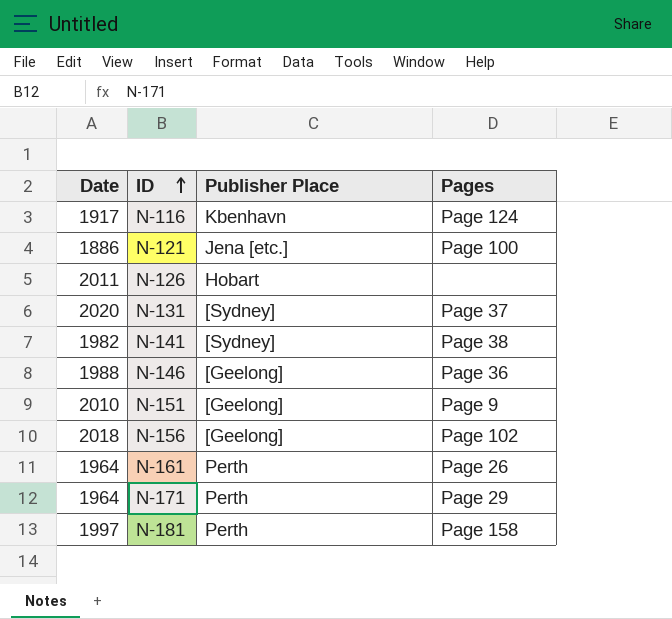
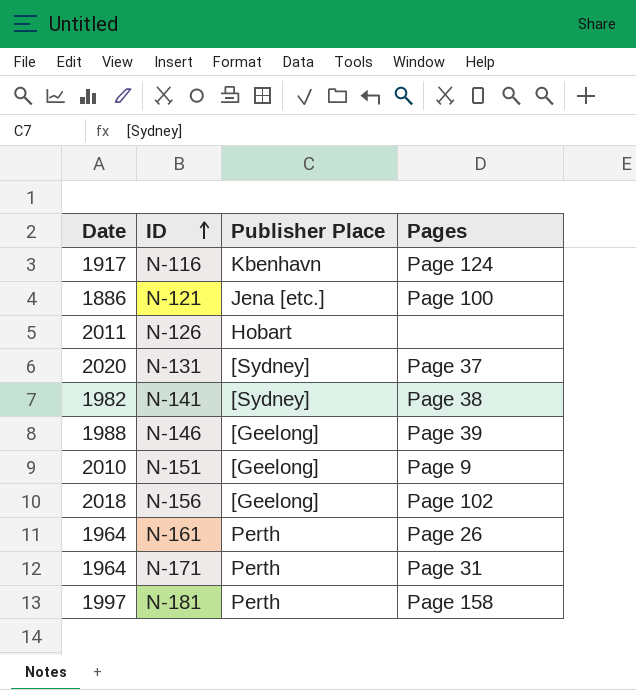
N-146 | Pages: Page 36 -> Page 39
N-171 | Pages: Page 29 -> Page 31

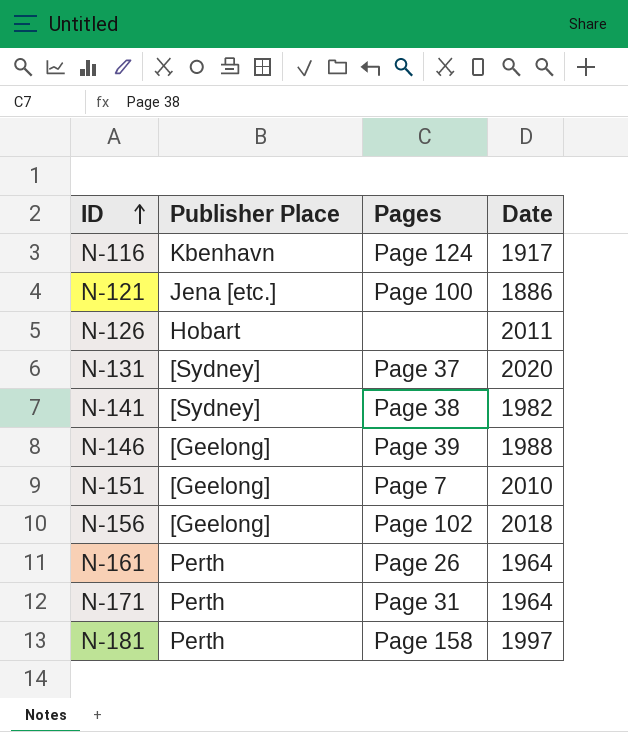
column Date | position: 1 -> 4
N-151 | Pages: Page 9 -> Page 7

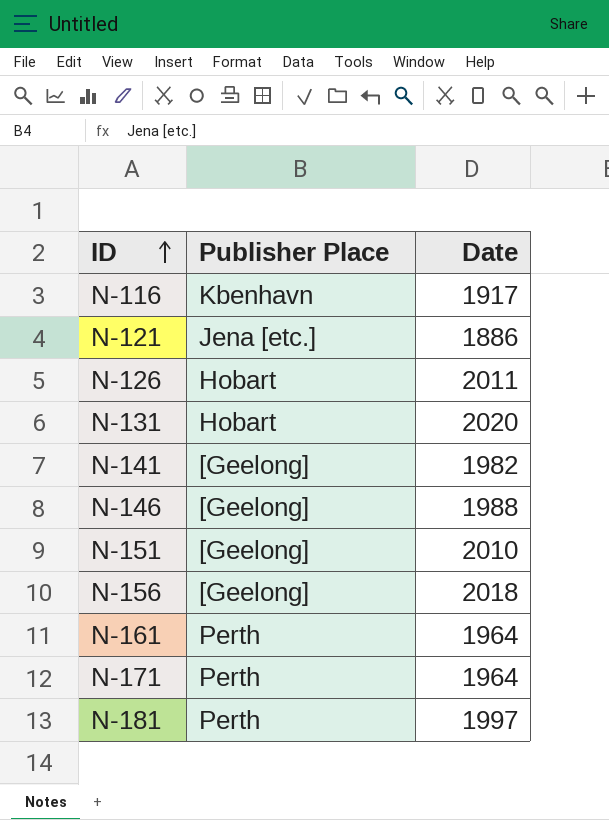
column Pages | position: 3 -> none
N-131 | Publisher Place: [Sydney] -> Hobart
N-141 | Publisher Place: [Sydney] -> [Geelong]

